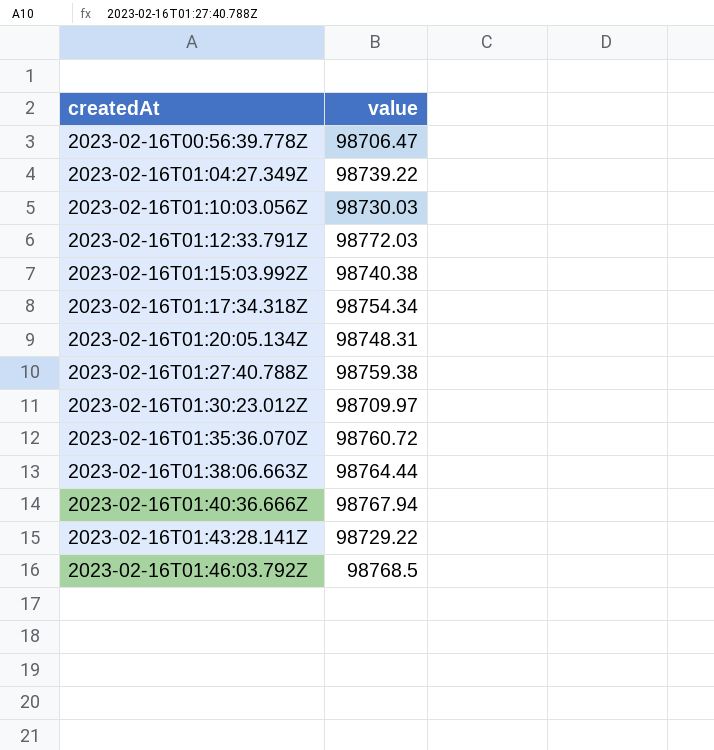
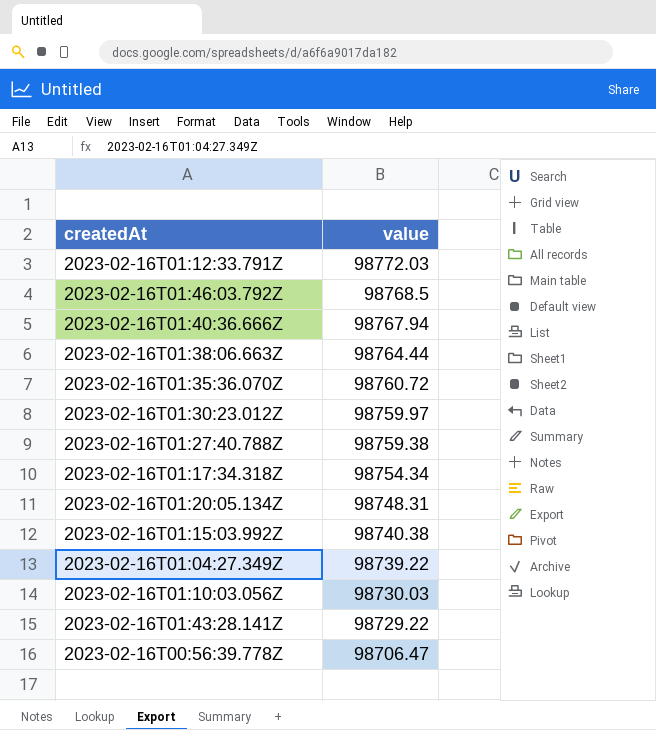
row order: createdAt ascending -> value descending
2023-02-16T01:30:23.012Z | value: 98709.97 -> 98759.97

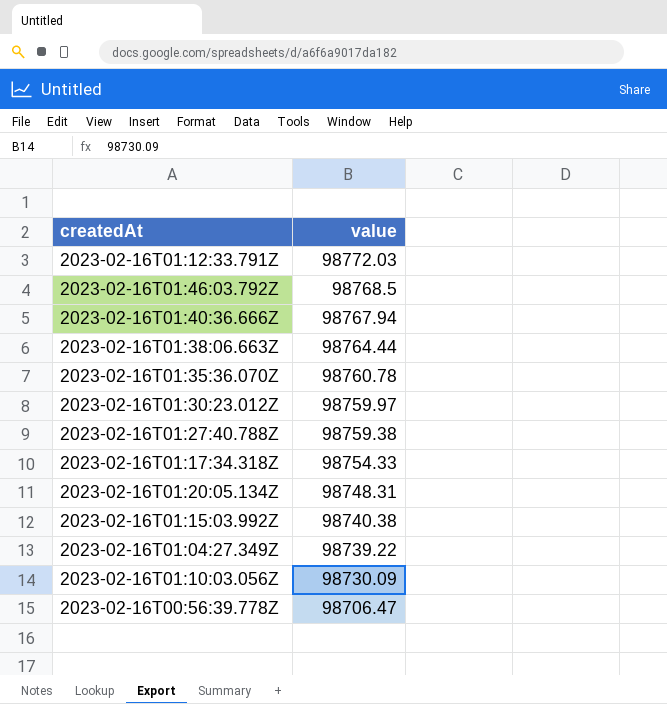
row 2023-02-16T01:43:28.141Z: 98729.22 -> none
2023-02-16T01:35:36.070Z | value: 98760.72 -> 98760.78
2023-02-16T01:17:34.318Z | value: 98754.34 -> 98754.33
2023-02-16T01:10:03.056Z | value: 98730.03 -> 98730.09

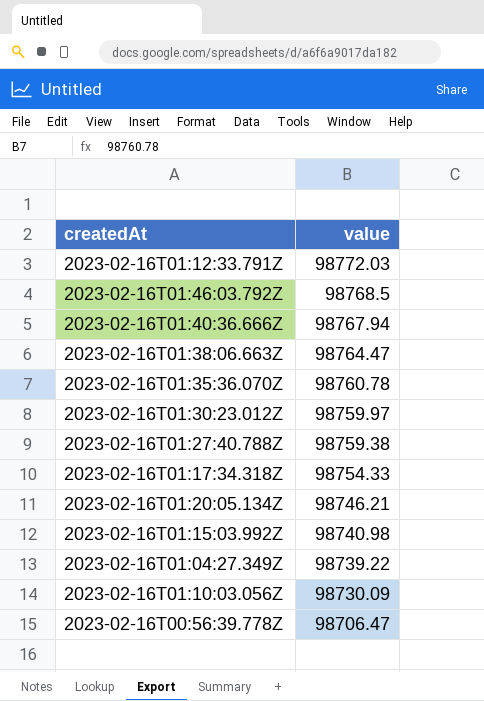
2023-02-16T01:38:06.663Z | value: 98764.44 -> 98764.47
2023-02-16T01:20:05.134Z | value: 98748.31 -> 98746.21
2023-02-16T01:15:03.992Z | value: 98740.38 -> 98740.98

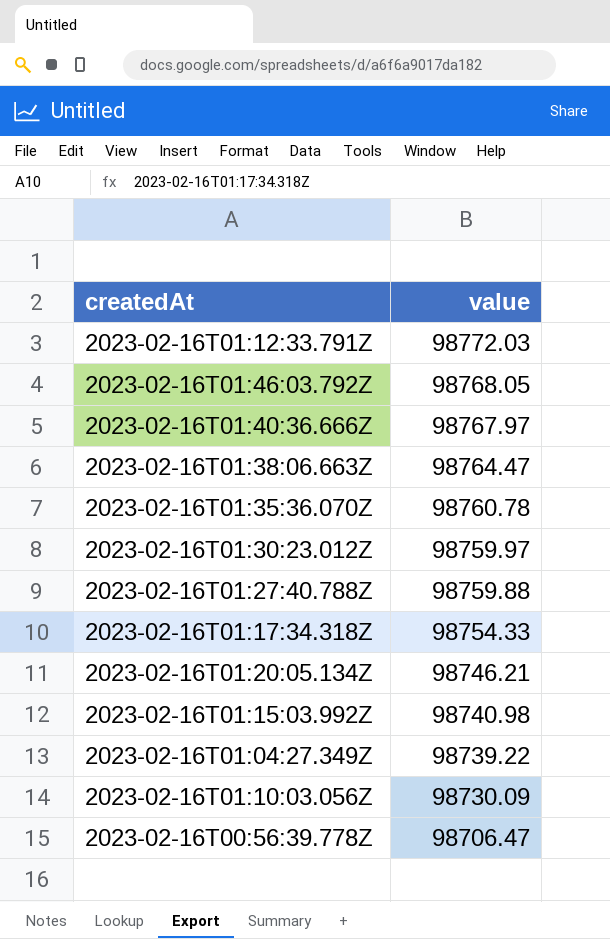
2023-02-16T01:46:03.792Z | value: 98768.5 -> 98768.05
2023-02-16T01:40:36.666Z | value: 98767.94 -> 98767.97
2023-02-16T01:27:40.788Z | value: 98759.38 -> 98759.88

